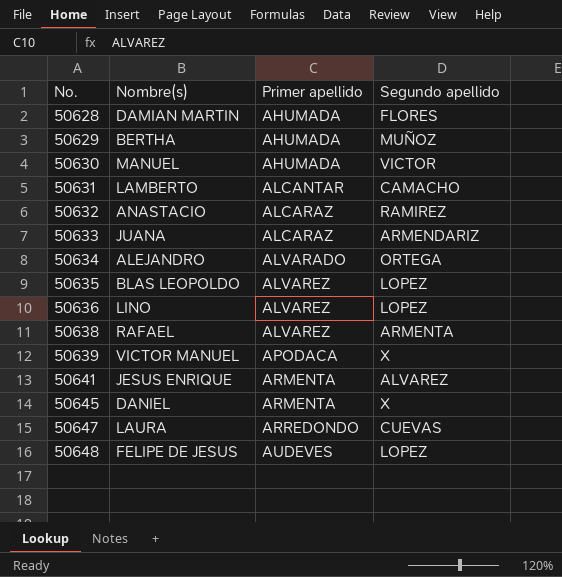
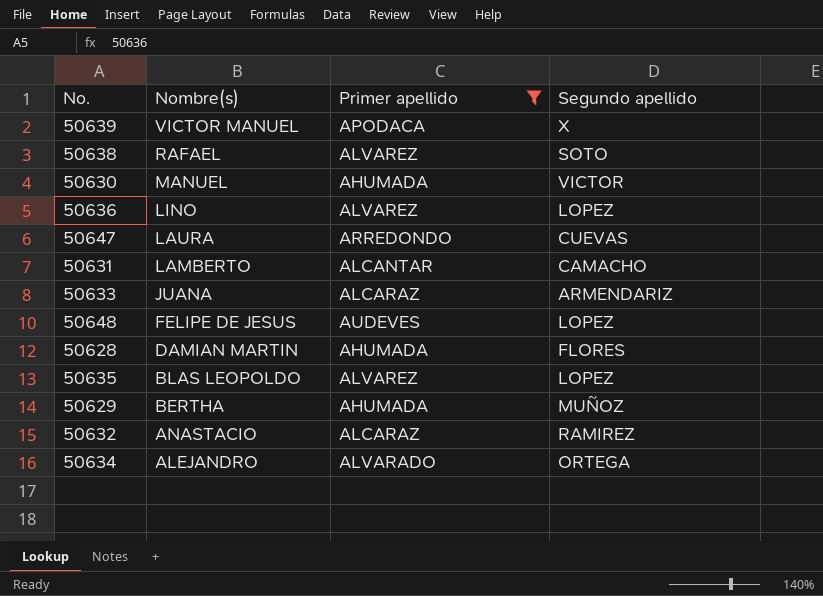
filter: none -> Primer apellido != ARMENTA
row order: No. ascending -> Nombre(s) descending
50638 | Segundo apellido: ARMENTA -> SOTO

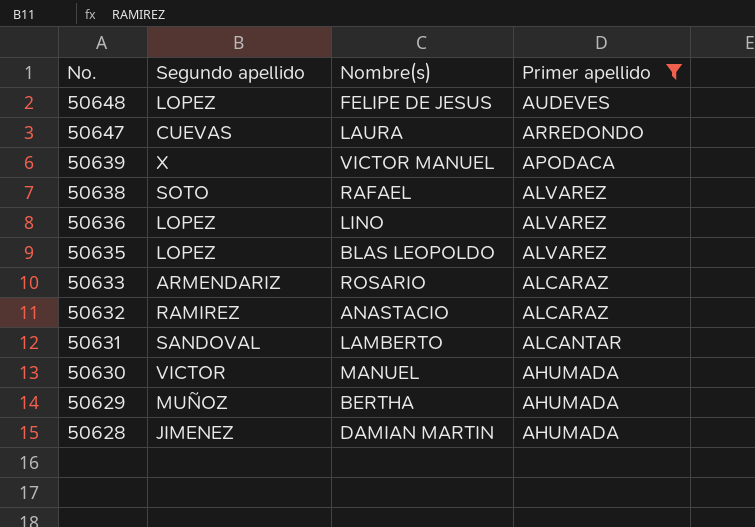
row order: Nombre(s) descending -> No. descending
column Segundo apellido | position: 4 -> 2
row 50634: ALEJANDRO | ALVARADO | ORTEGA -> none
50633 | Nombre(s): JUANA -> ROSARIO
50631 | Segundo apellido: CAMACHO -> SANDOVAL
50628 | Segundo apellido: FLORES -> JIMENEZ

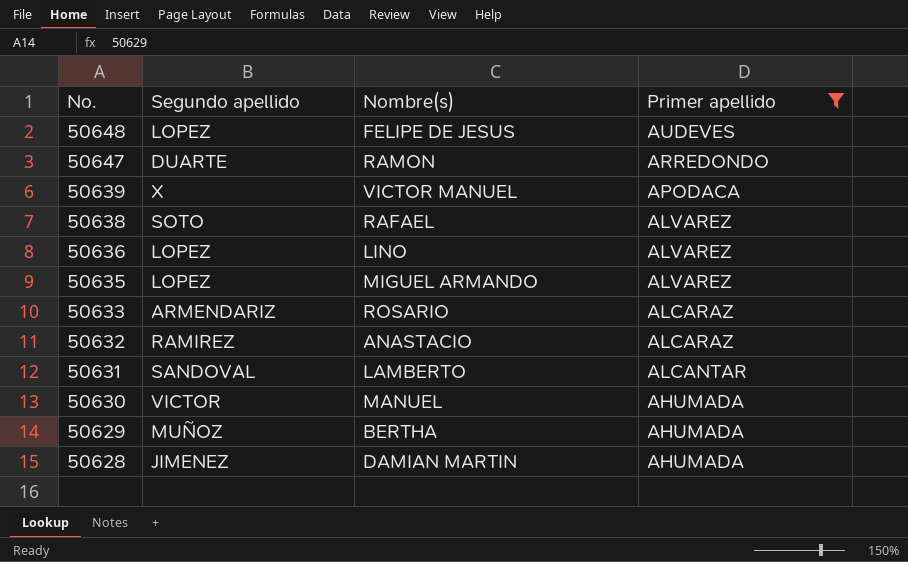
50647 | Segundo apellido: CUEVAS -> DUARTE
50647 | Nombre(s): LAURA -> RAMON
50635 | Nombre(s): BLAS LEOPOLDO -> MIGUEL ARMANDO

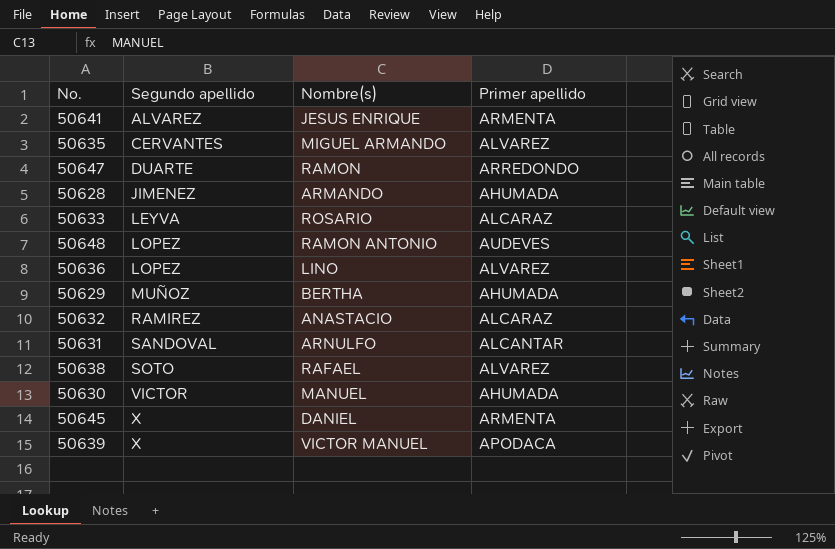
filter: Primer apellido != ARMENTA -> none
row order: No. descending -> Segundo apellido ascending
50635 | Segundo apellido: LOPEZ -> CERVANTES
50628 | Nombre(s): DAMIAN MARTIN -> ARMANDO
50633 | Segundo apellido: ARMENDARIZ -> LEYVA
50648 | Nombre(s): FELIPE DE JESUS -> RAMON ANTONIO
50631 | Nombre(s): LAMBERTO -> ARNULFO

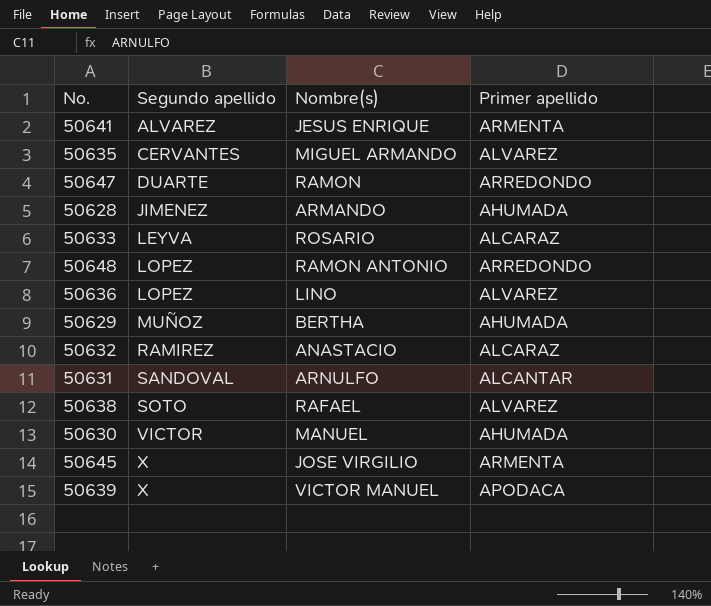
50648 | Primer apellido: AUDEVES -> ARREDONDO
50645 | Nombre(s): DANIEL -> JOSE VIRGILIO

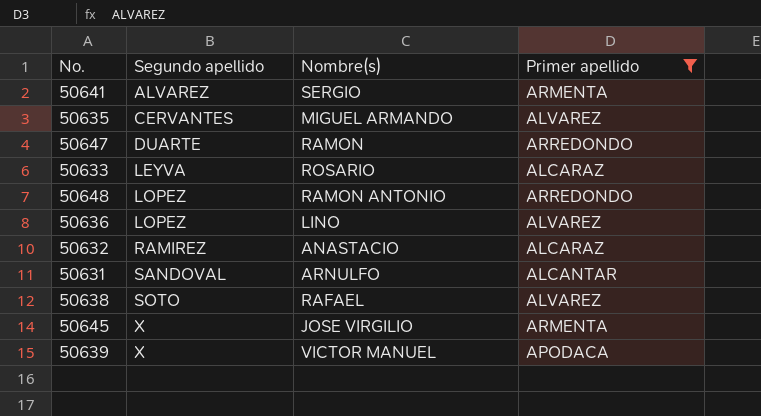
filter: none -> Primer apellido != AHUMADA
50641 | Nombre(s): JESUS ENRIQUE -> SERGIO

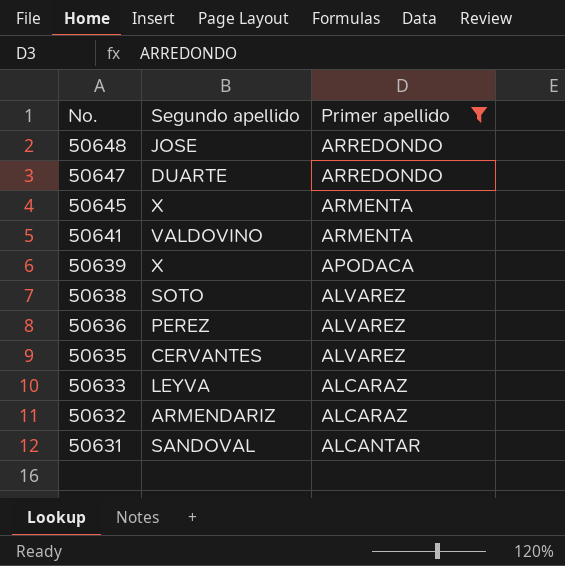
row order: Segundo apellido ascending -> No. descending
column Nombre(s) | position: 3 -> none
50648 | Segundo apellido: LOPEZ -> JOSE
50641 | Segundo apellido: ALVAREZ -> VALDOVINO
50636 | Segundo apellido: LOPEZ -> PEREZ
50632 | Segundo apellido: RAMIREZ -> ARMENDARIZ

